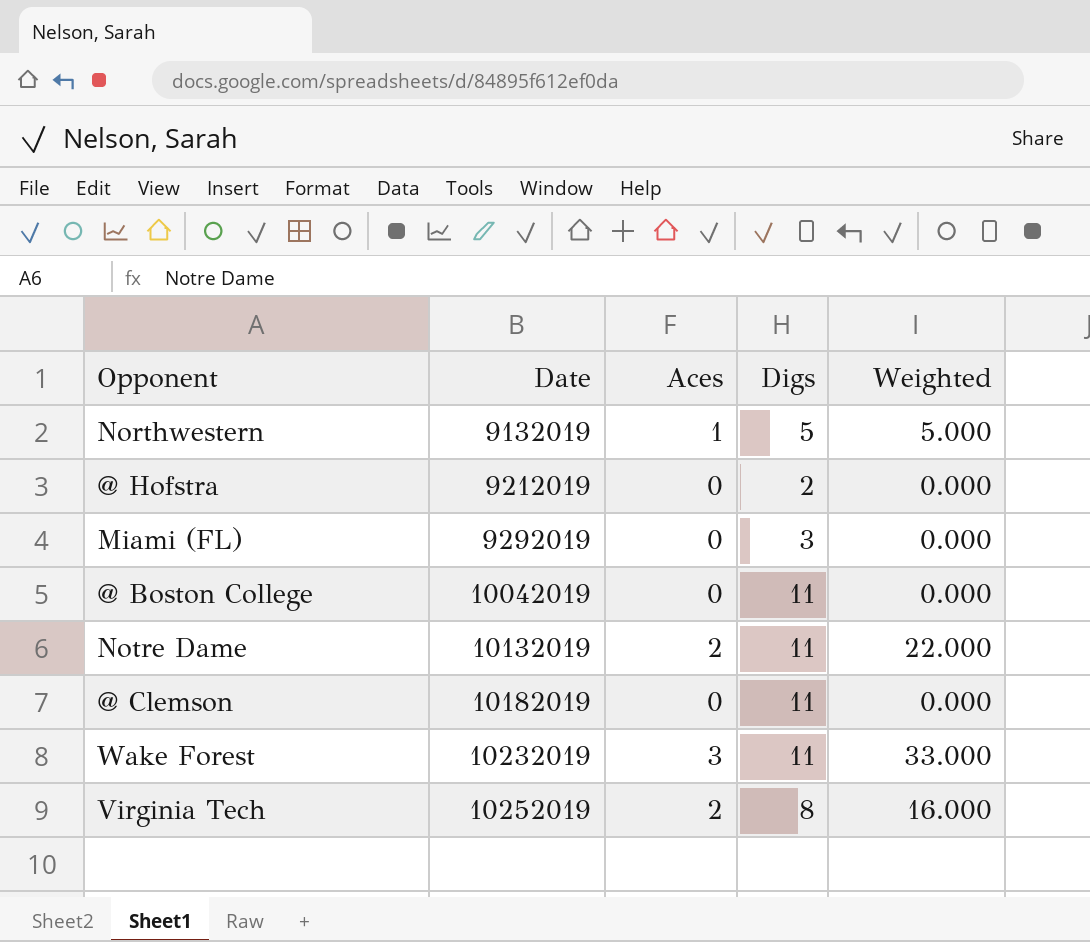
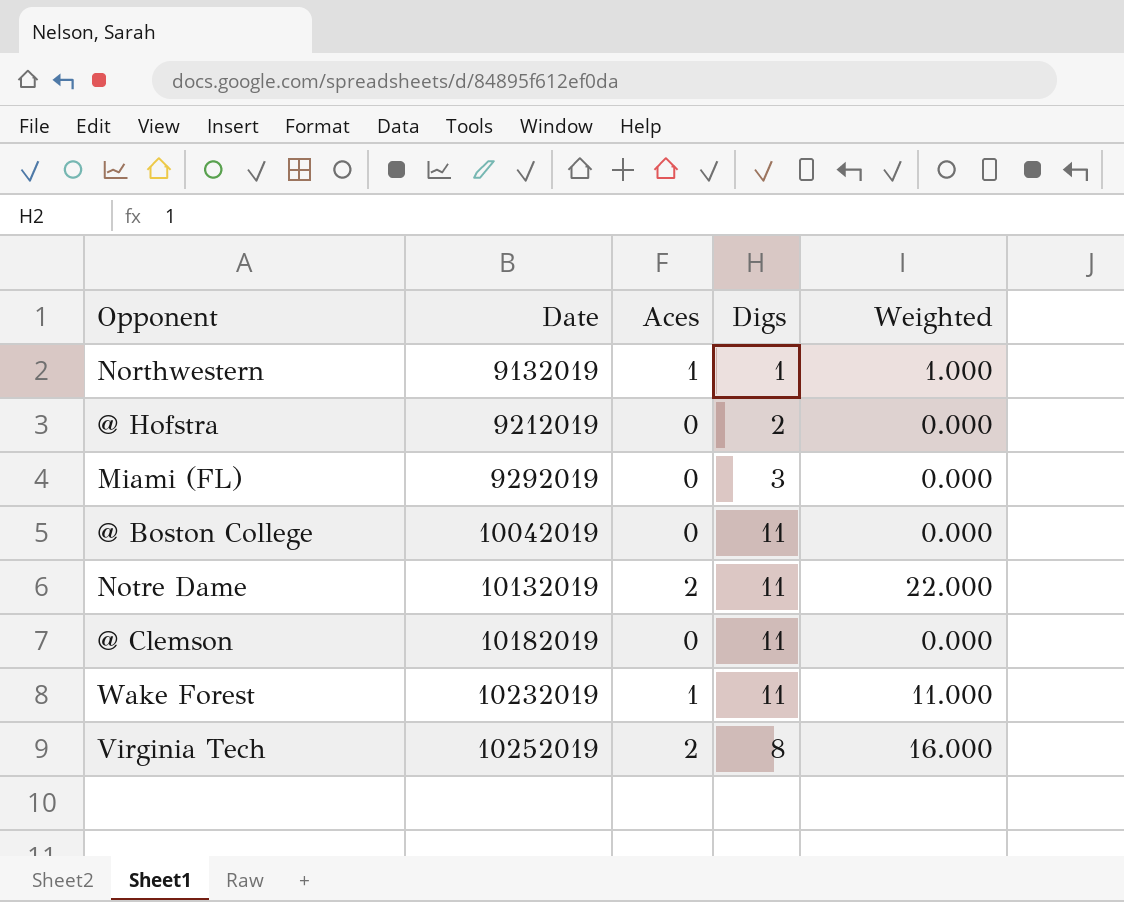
Northwestern | Digs: 5 -> 1
Northwestern | Weighted: 5.000 -> 1.000
Wake Forest | Aces: 3 -> 1
Wake Forest | Weighted: 33.000 -> 11.000

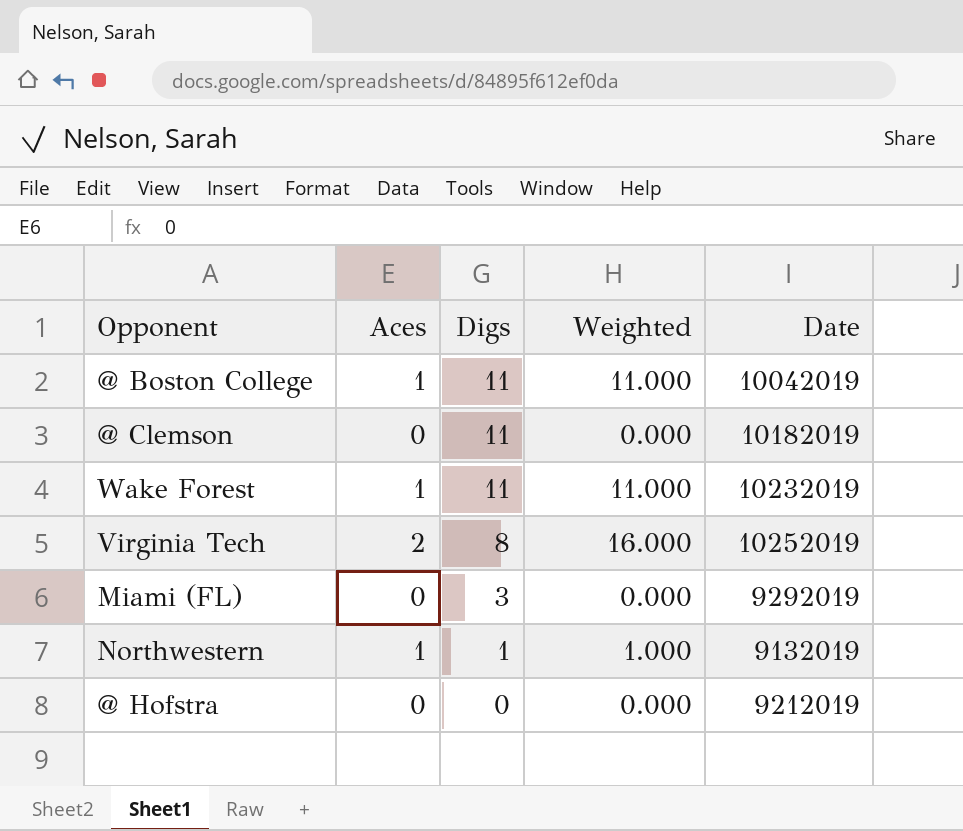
row order: Date ascending -> Digs descending
column Date | position: 2 -> 5
row Notre Dame: 10132019 | 2 | 11 | 22.000 -> none
@ Boston College | Aces: 0 -> 1
@ Boston College | Weighted: 0.000 -> 11.000
@ Hofstra | Digs: 2 -> 0

